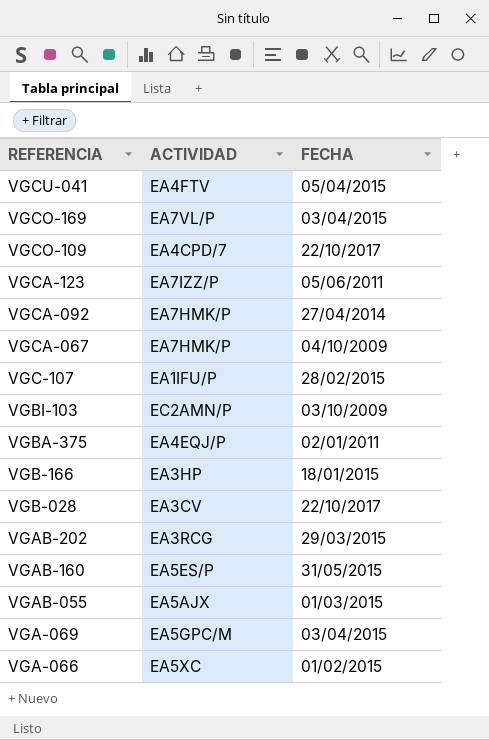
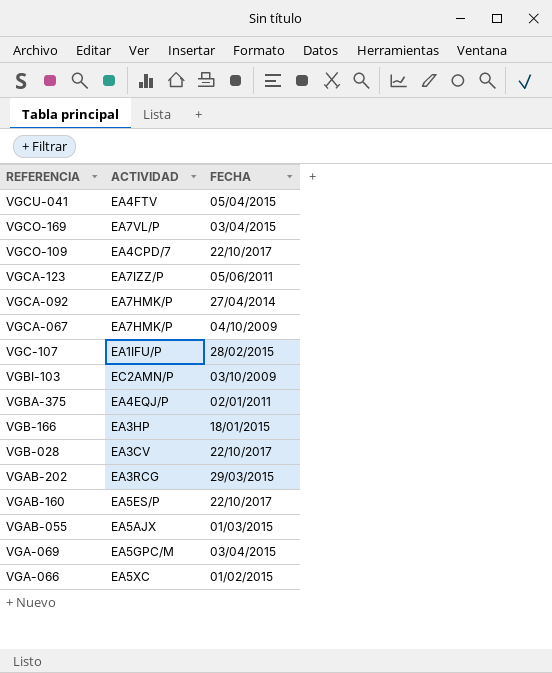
VGAB-160 | FECHA: 31/05/2015 -> 22/10/2017

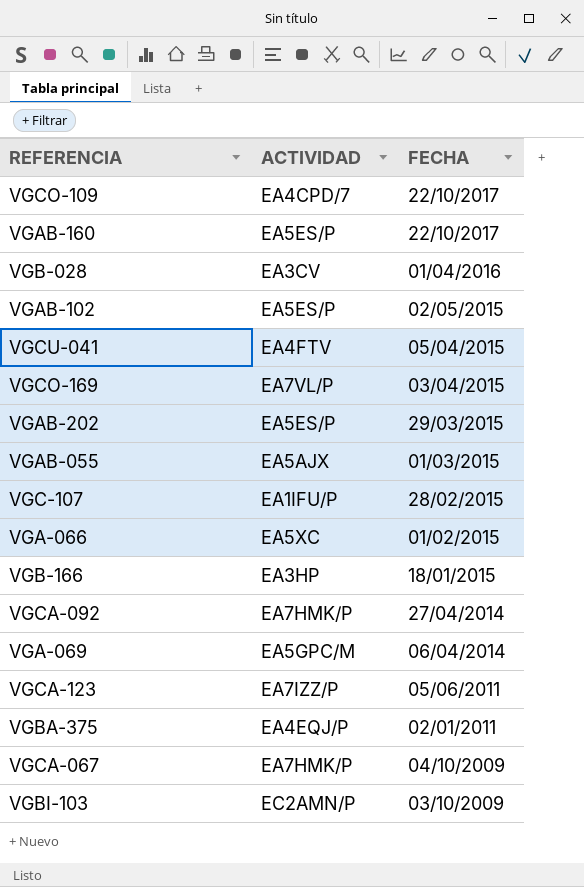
row order: REFERENCIA descending -> FECHA descending
VGB-028 | FECHA: 22/10/2017 -> 01/04/2016
row VGAB-102: none -> EA5ES/P | 02/05/2015
VGAB-202 | ACTIVIDAD: EA3RCG -> EA5ES/P
VGA-069 | FECHA: 03/04/2015 -> 06/04/2014

